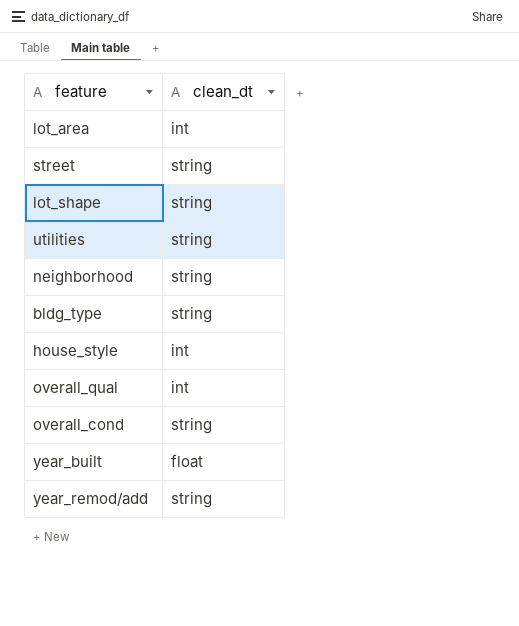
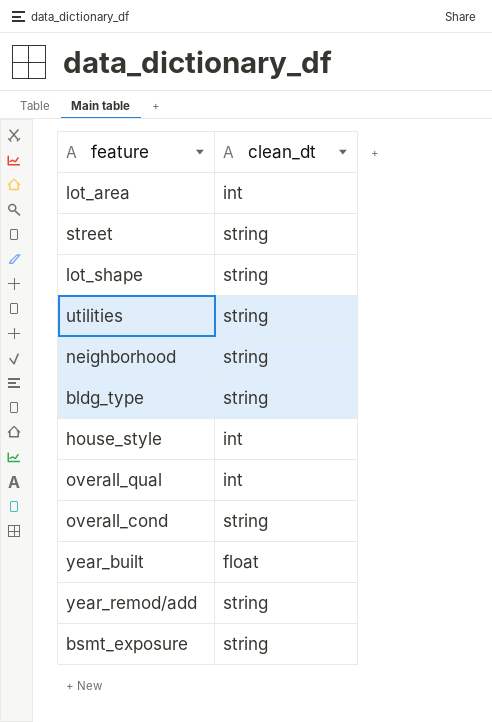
row bsmt_exposure: none -> string

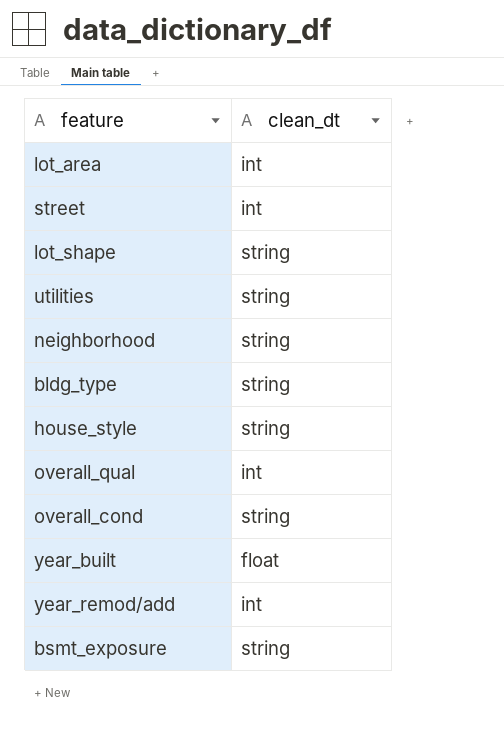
street | clean_dt: string -> int
house_style | clean_dt: int -> string
year_remod/add | clean_dt: string -> int

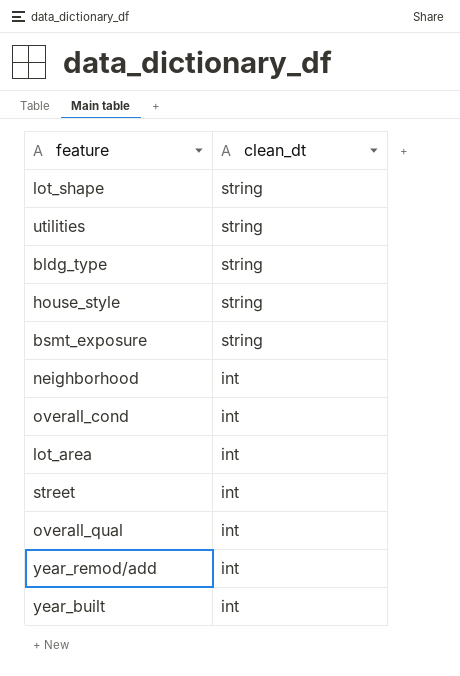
row order: none -> clean_dt descending
neighborhood | clean_dt: string -> int
overall_cond | clean_dt: string -> int
year_built | clean_dt: float -> int

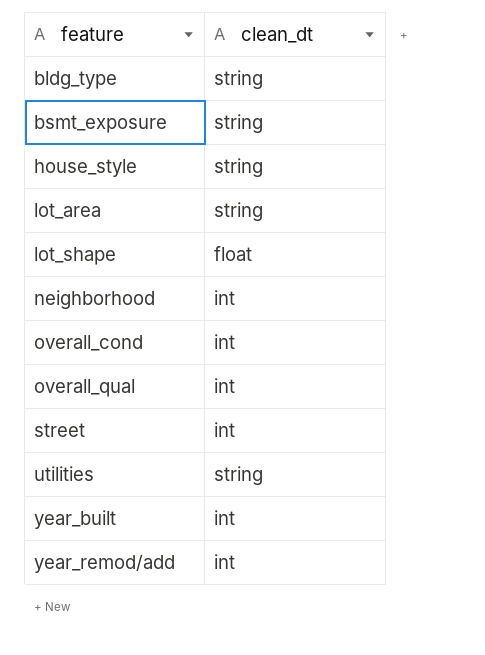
row order: clean_dt descending -> feature ascending
lot_area | clean_dt: int -> string
lot_shape | clean_dt: string -> float

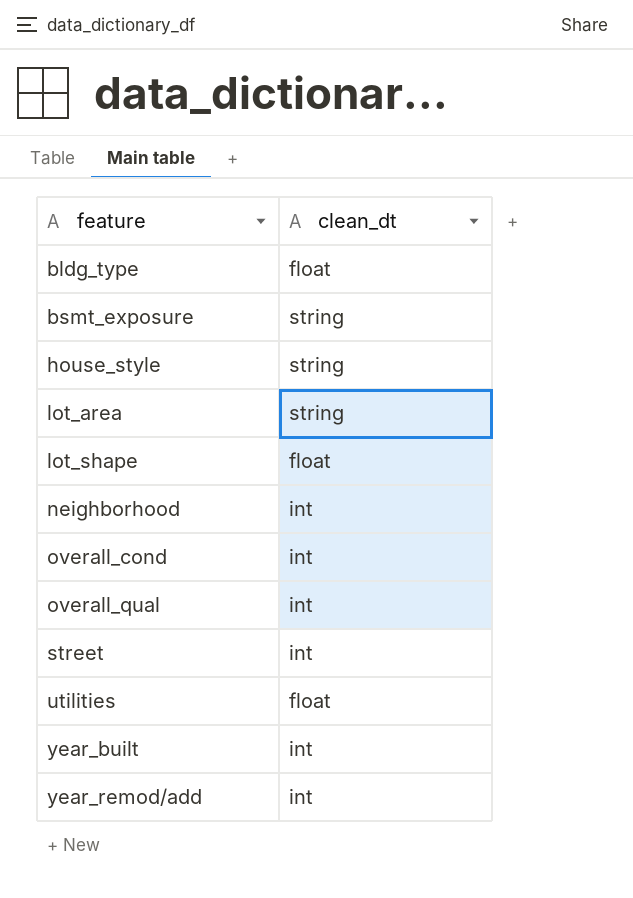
bldg_type | clean_dt: string -> float
utilities | clean_dt: string -> float

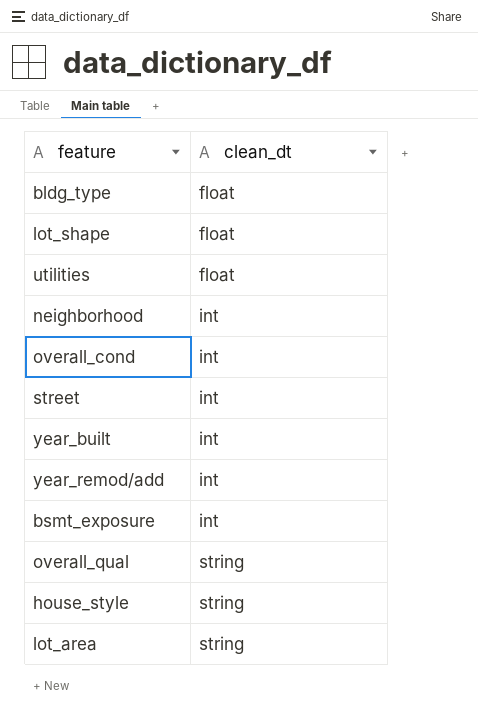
row order: feature ascending -> clean_dt ascending
bsmt_exposure | clean_dt: string -> int
overall_qual | clean_dt: int -> string

